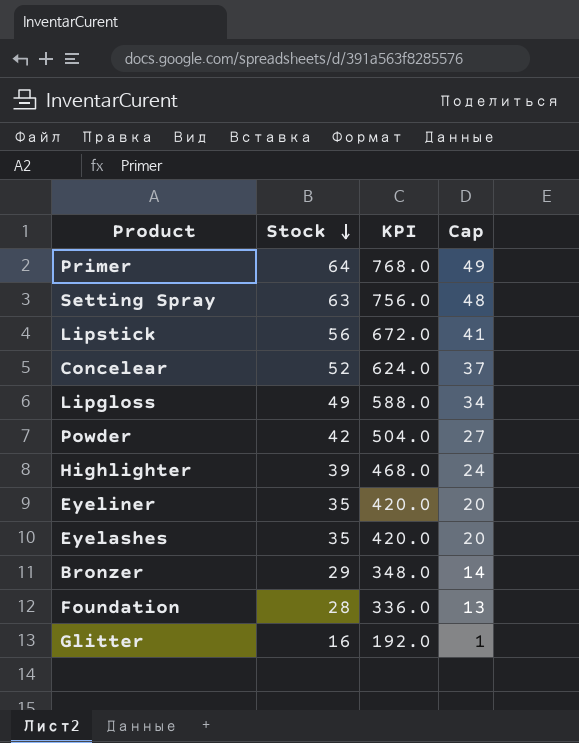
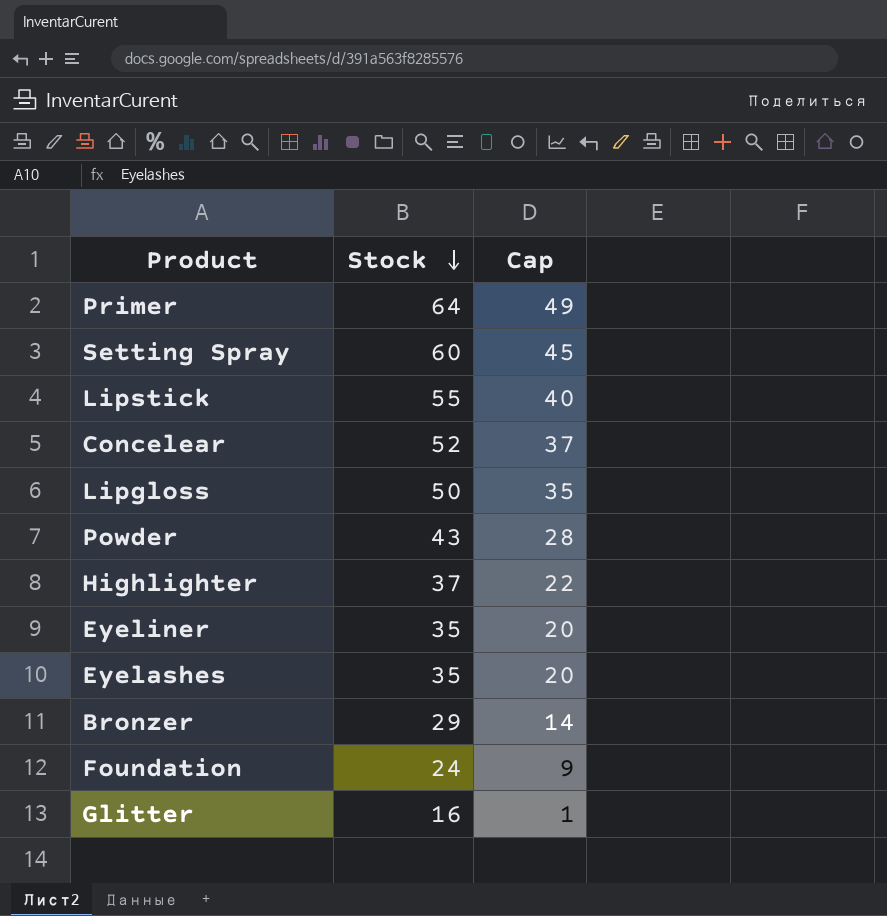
column KPI | formula: [Stock] * 12 -> none
Setting Spray | Stock: 63 -> 60
Setting Spray | Cap: 48 -> 45
Lipstick | Stock: 56 -> 55
Lipstick | Cap: 41 -> 40
Lipgloss | Stock: 49 -> 50
Lipgloss | Cap: 34 -> 35
Powder | Stock: 42 -> 43
Powder | Cap: 27 -> 28
Highlighter | Stock: 39 -> 37
Highlighter | Cap: 24 -> 22
Foundation | Stock: 28 -> 24
Foundation | Cap: 13 -> 9

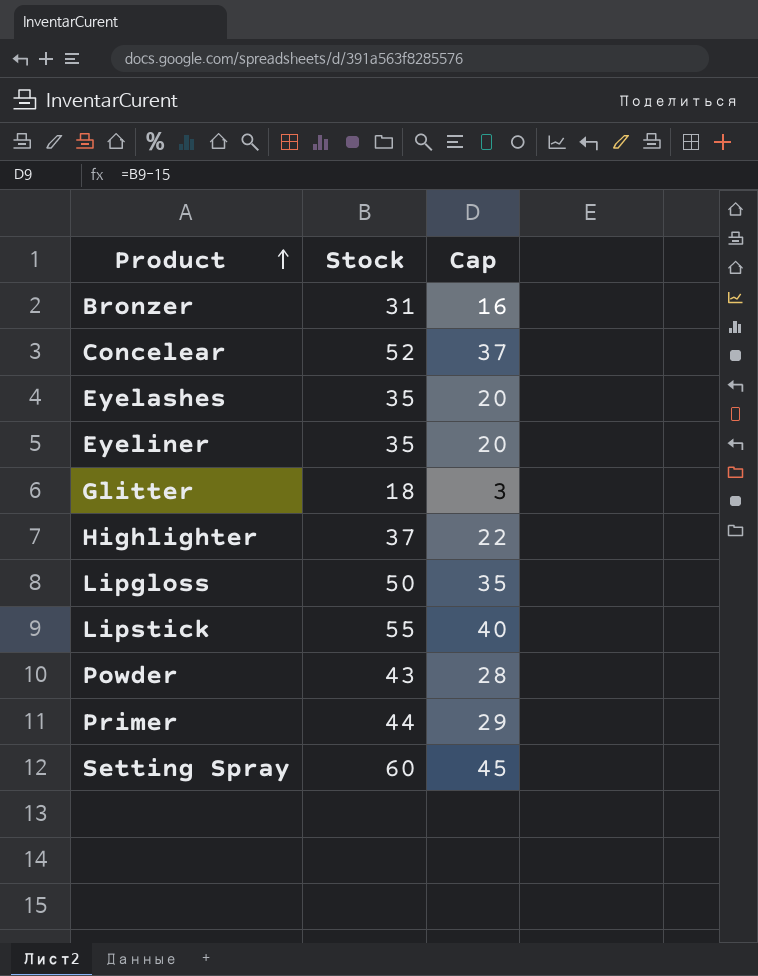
row order: Stock descending -> Product ascending
row Foundation: 24 | 9 -> none
Bronzer | Stock: 29 -> 31
Bronzer | Cap: 14 -> 16
Glitter | Stock: 16 -> 18
Glitter | Cap: 1 -> 3
Primer | Stock: 64 -> 44
Primer | Cap: 49 -> 29

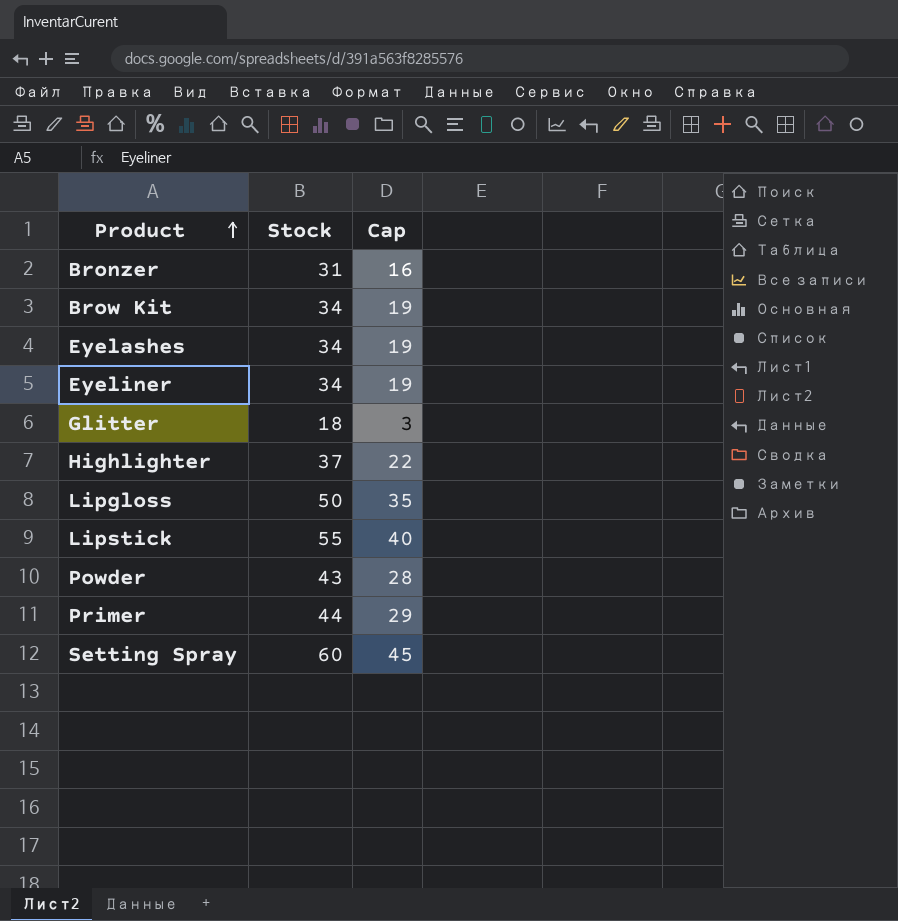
row Concelear: 52 | 37 -> none
row Brow Kit: none -> 34 | 19
Eyelashes | Stock: 35 -> 34
Eyelashes | Cap: 20 -> 19
Eyeliner | Stock: 35 -> 34
Eyeliner | Cap: 20 -> 19

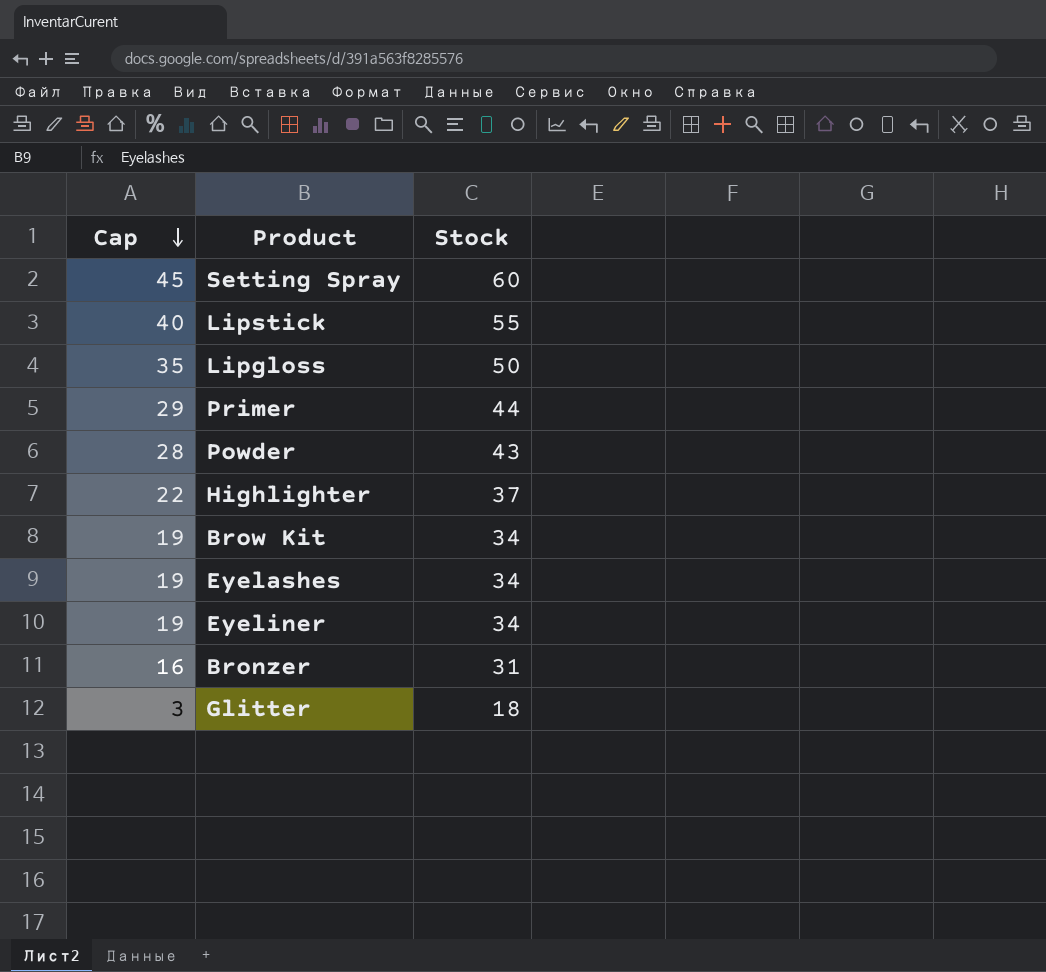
row order: Product ascending -> Cap descending
column Cap | position: 3 -> 1

